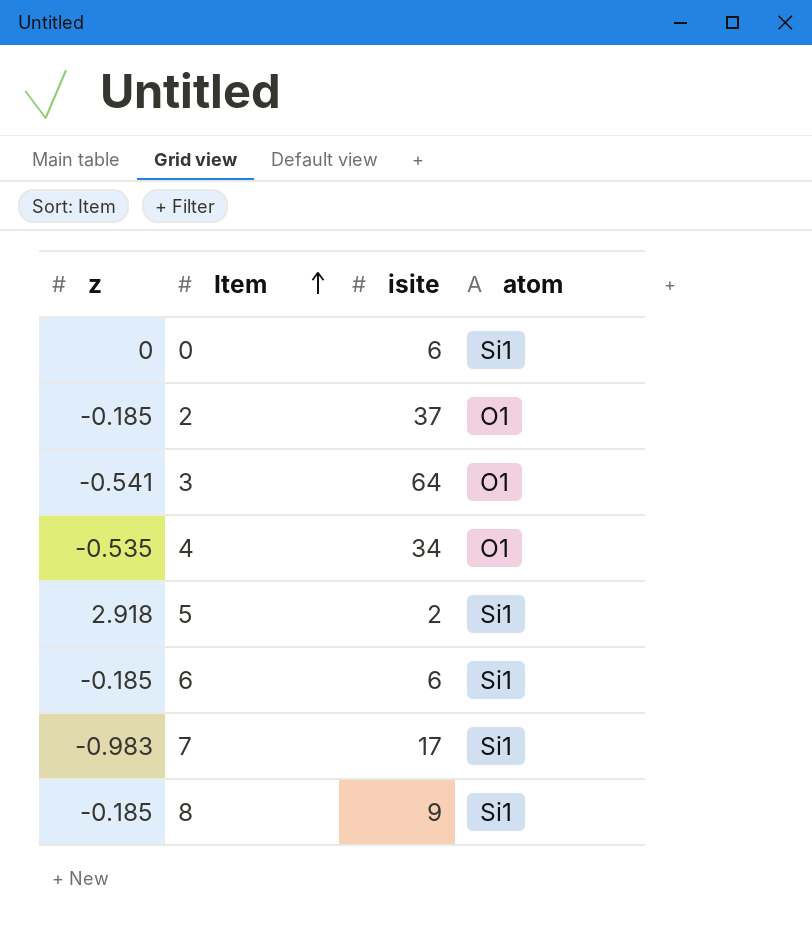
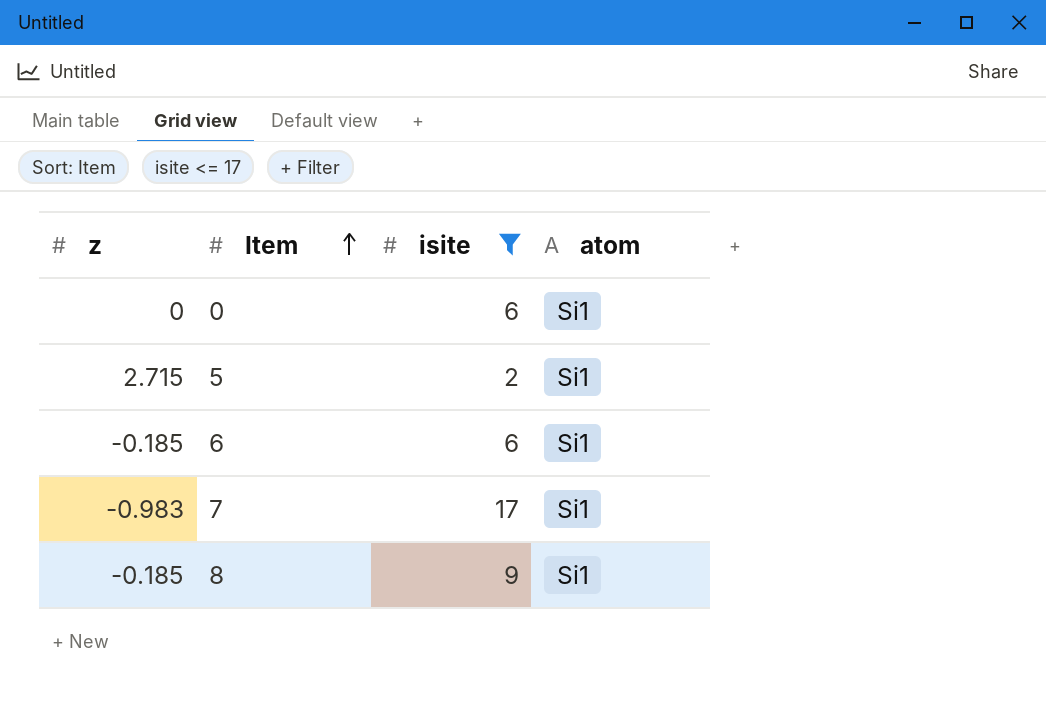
filter: none -> isite <= 17
5 | z: 2.918 -> 2.715

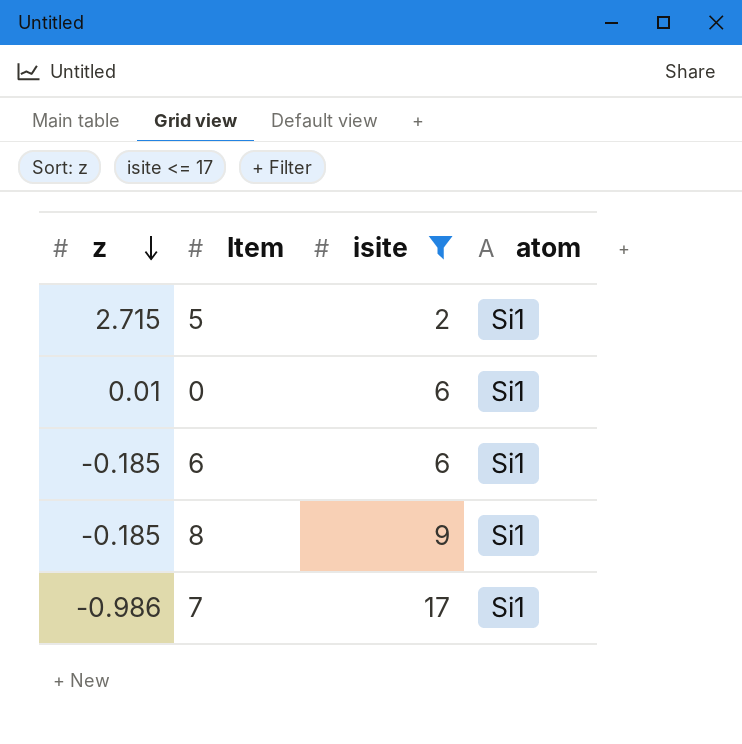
row order: Item ascending -> z descending
0 | z: 0 -> 0.01
7 | z: -0.983 -> -0.986

